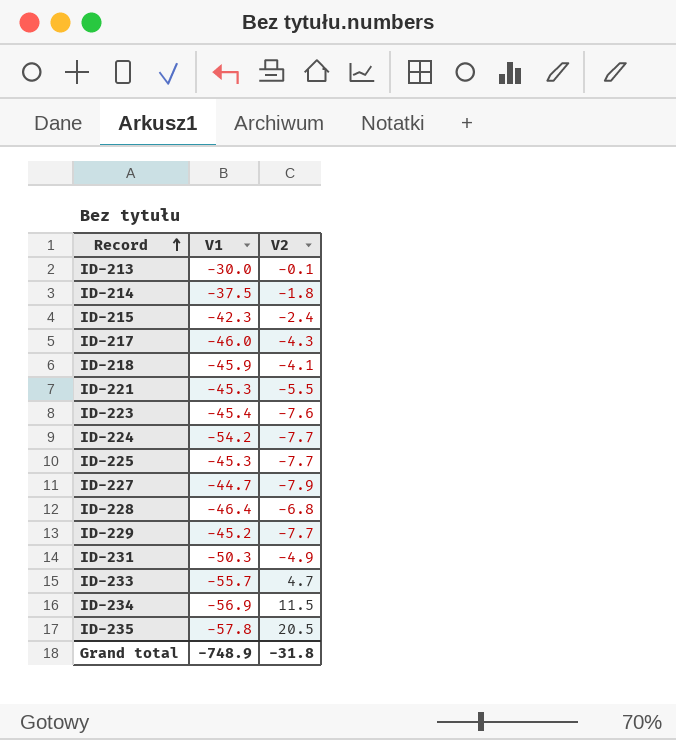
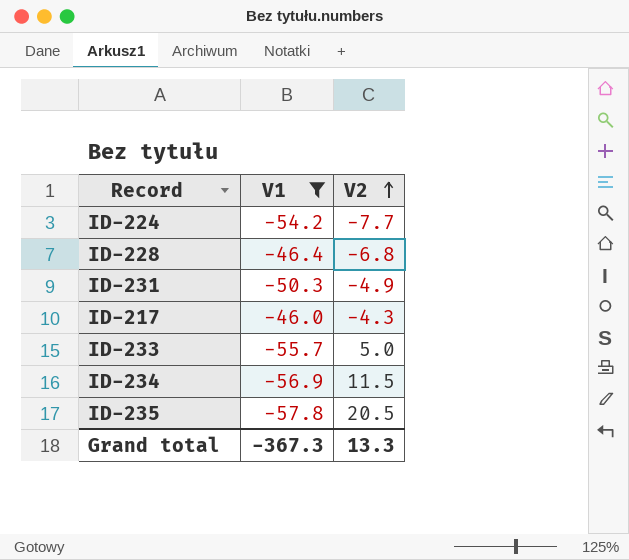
filter: none -> V1 <= -46.0
row order: Record ascending -> V2 ascending
ID-233 | V2: 4.7 -> 5.0
Grand total | V1: -748.9 -> -367.3
Grand total | V2: -31.8 -> 13.3

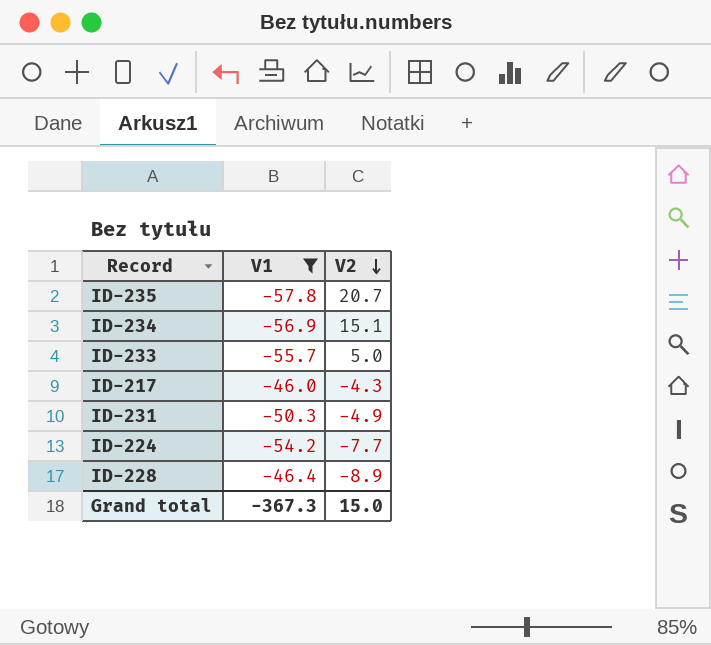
row order: V2 ascending -> V2 descending
ID-235 | V2: 20.5 -> 20.7
ID-234 | V2: 11.5 -> 15.1
ID-228 | V2: -6.8 -> -8.9
Grand total | V2: 13.3 -> 15.0

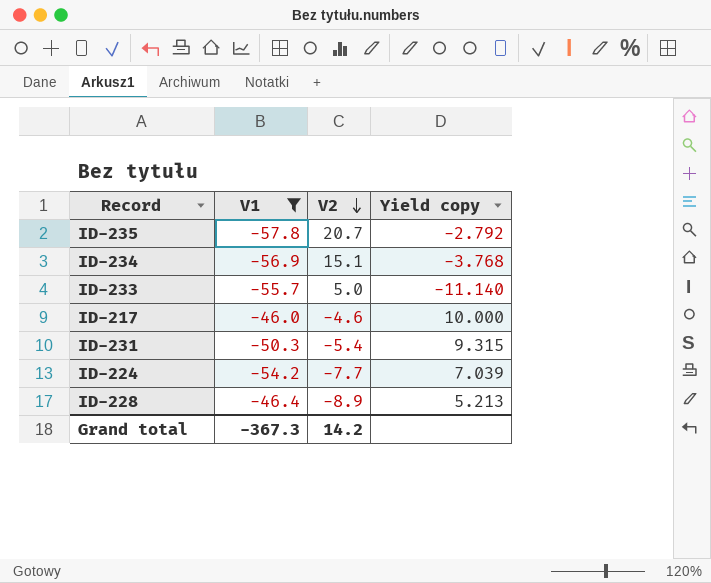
column Yield copy | formula: none -> [V1] / [V2]
ID-217 | V2: -4.3 -> -4.6
ID-231 | V2: -4.9 -> -5.4
Grand total | V2: 15.0 -> 14.2

